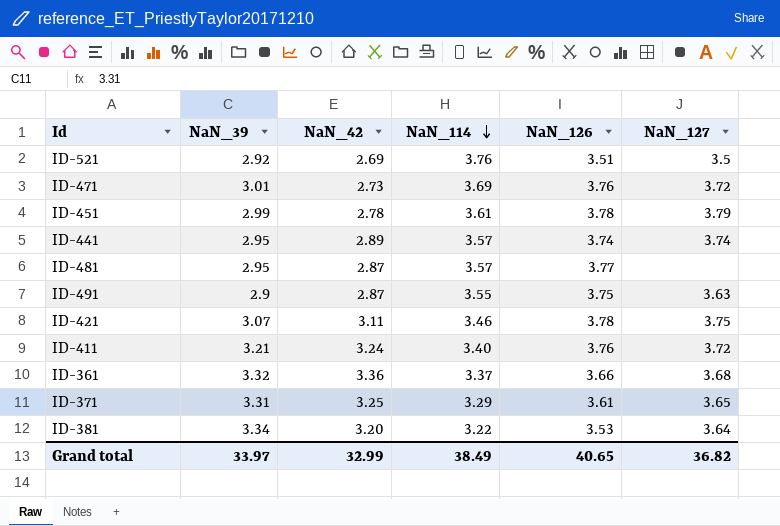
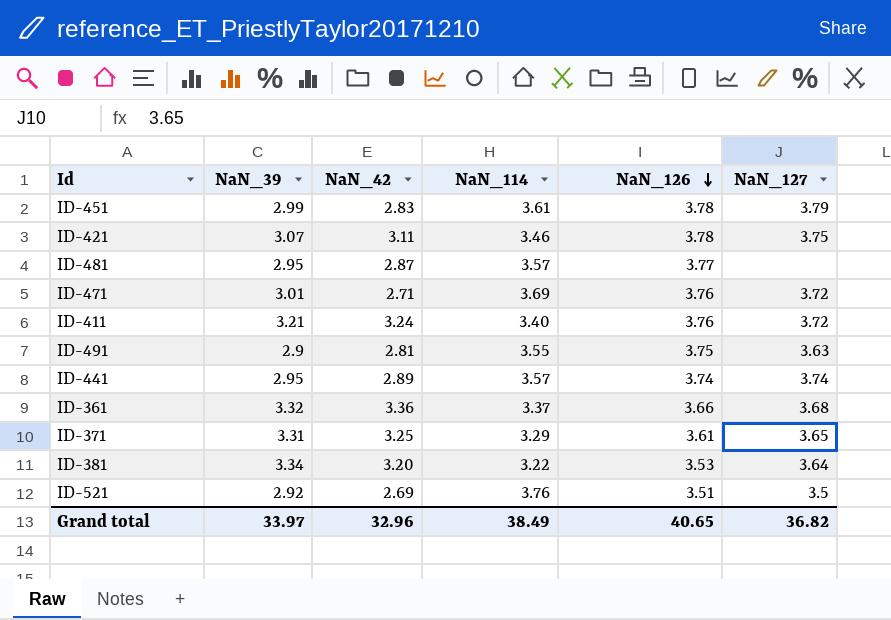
row order: NaN_114 descending -> NaN_126 descending
ID-451 | NaN_42: 2.78 -> 2.83
ID-471 | NaN_42: 2.73 -> 2.71
ID-491 | NaN_42: 2.87 -> 2.81
Grand total | NaN_42: 32.99 -> 32.96

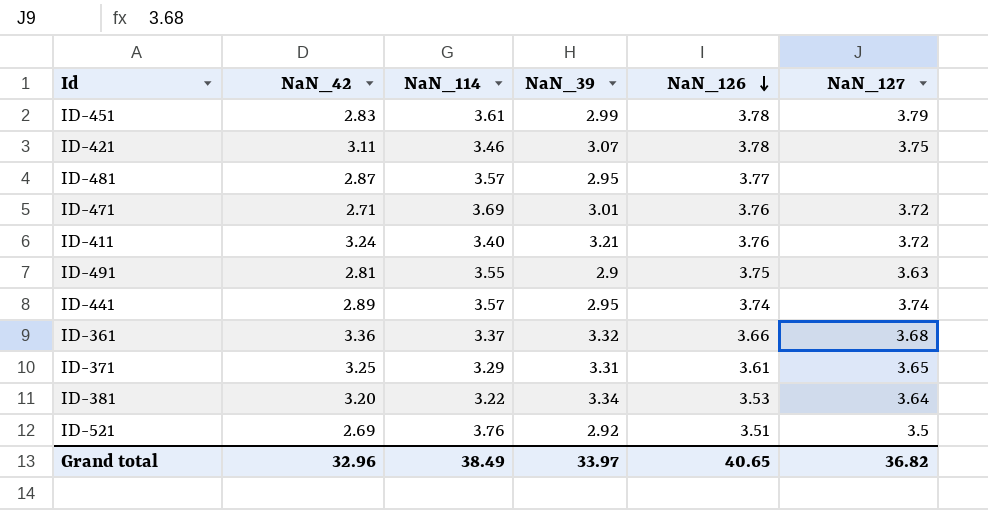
column NaN_39 | position: 2 -> 4

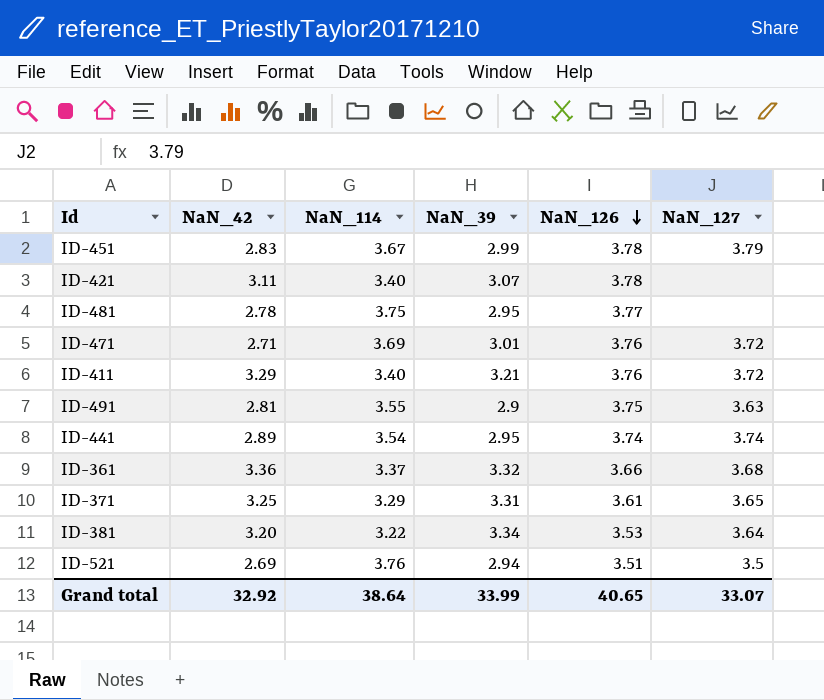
ID-451 | NaN_114: 3.61 -> 3.67
ID-421 | NaN_114: 3.46 -> 3.40
ID-421 | NaN_127: 3.75 -> none
ID-481 | NaN_42: 2.87 -> 2.78
ID-481 | NaN_114: 3.57 -> 3.75
ID-411 | NaN_42: 3.24 -> 3.29
ID-441 | NaN_114: 3.57 -> 3.54
ID-521 | NaN_39: 2.92 -> 2.94
Grand total | NaN_42: 32.96 -> 32.92
Grand total | NaN_114: 38.49 -> 38.64
Grand total | NaN_39: 33.97 -> 33.99
Grand total | NaN_127: 36.82 -> 33.07

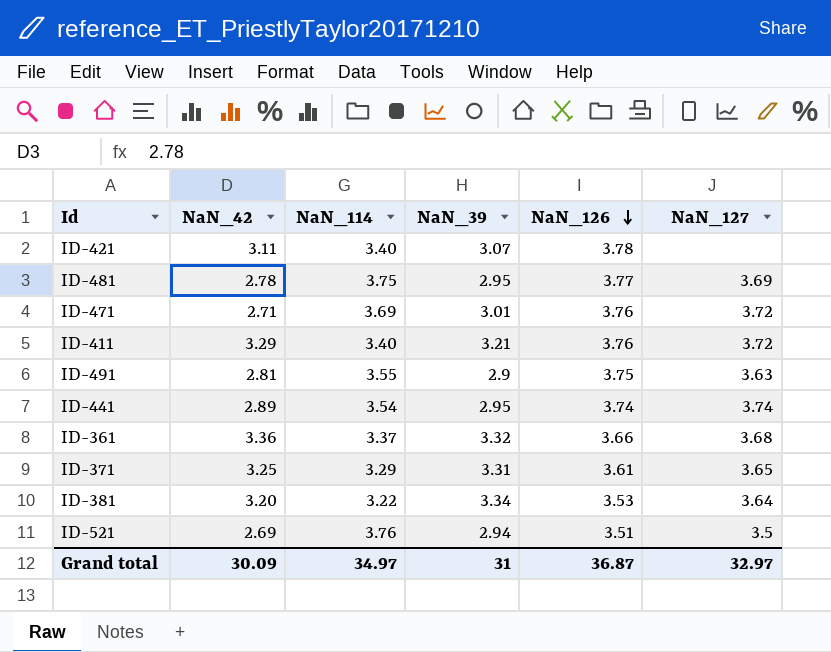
row ID-451: 2.83 | 3.67 | 2.99 | 3.78 | 3.79 -> none
ID-481 | NaN_127: none -> 3.69
Grand total | NaN_42: 32.92 -> 30.09
Grand total | NaN_114: 38.64 -> 34.97
Grand total | NaN_39: 33.99 -> 31
Grand total | NaN_126: 40.65 -> 36.87
Grand total | NaN_127: 33.07 -> 32.97

